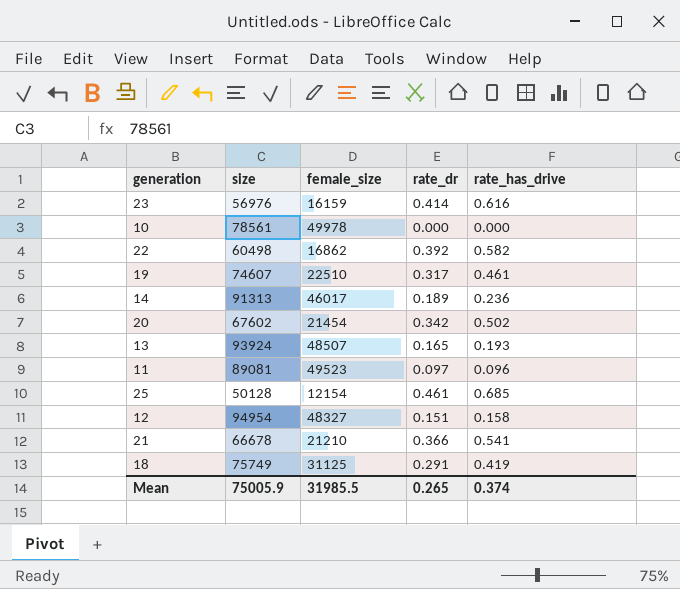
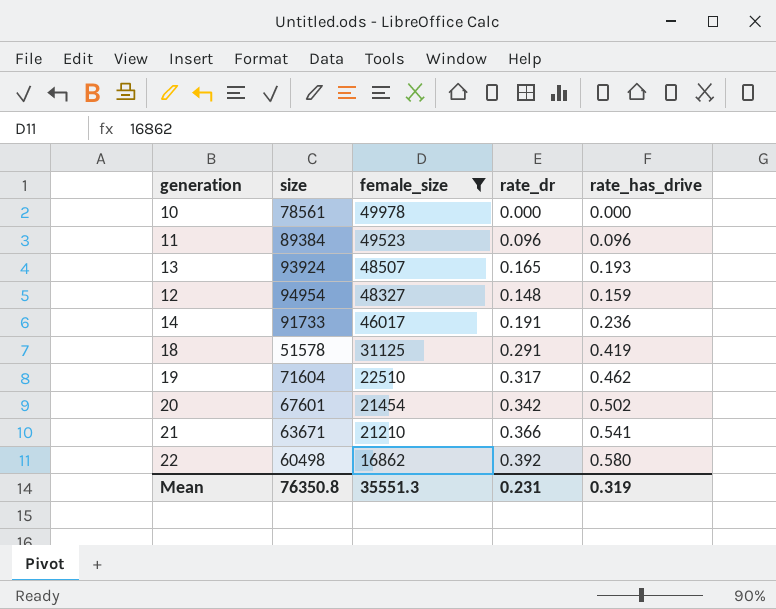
filter: none -> female_size >= 16862
row order: none -> female_size descending
11 | size: 89081 -> 89384
11 | rate_dr: 0.097 -> 0.096
12 | rate_dr: 0.151 -> 0.148
12 | rate_has_drive: 0.158 -> 0.159
14 | size: 91313 -> 91733
14 | rate_dr: 0.189 -> 0.191
18 | size: 75749 -> 51578
19 | size: 74607 -> 71604
19 | rate_has_drive: 0.461 -> 0.462
20 | size: 67602 -> 67601
21 | size: 66678 -> 63671
22 | rate_has_drive: 0.582 -> 0.580
Mean | size: 75005.9 -> 76350.8
Mean | female_size: 31985.5 -> 35551.3
Mean | rate_dr: 0.265 -> 0.231
Mean | rate_has_drive: 0.374 -> 0.319

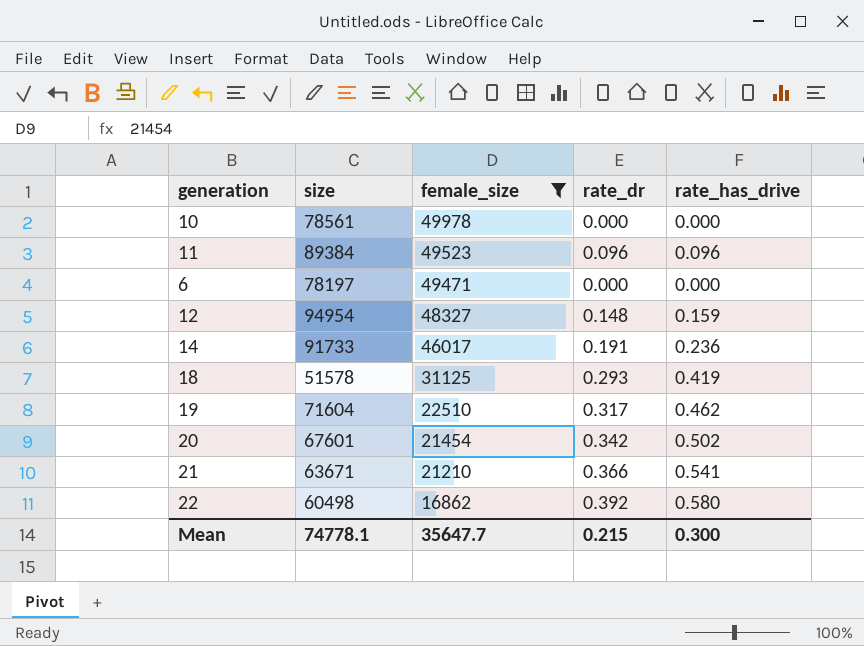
row 13: 93924 | 48507 | 0.165 | 0.193 -> none
row 6: none -> 78197 | 49471 | 0.000 | 0.000
18 | rate_dr: 0.291 -> 0.293
Mean | size: 76350.8 -> 74778.1
Mean | female_size: 35551.3 -> 35647.7
Mean | rate_dr: 0.231 -> 0.215
Mean | rate_has_drive: 0.319 -> 0.300

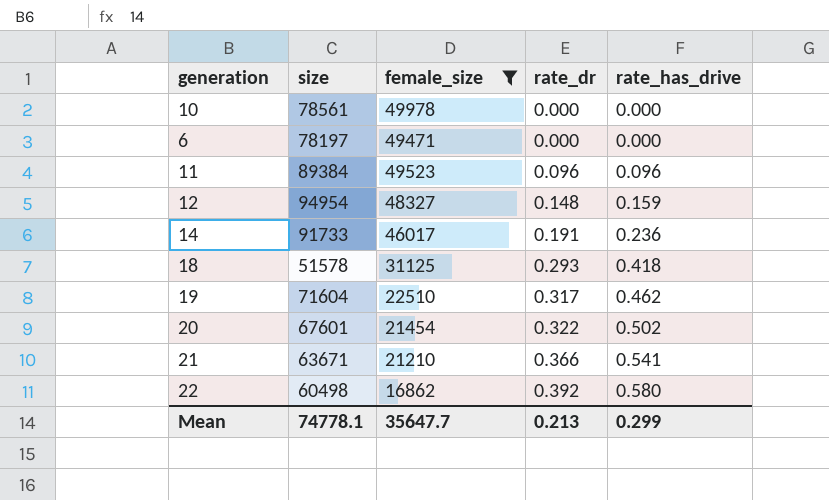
row order: female_size descending -> rate_dr ascending
18 | rate_has_drive: 0.419 -> 0.418
20 | rate_dr: 0.342 -> 0.322
Mean | rate_dr: 0.215 -> 0.213
Mean | rate_has_drive: 0.300 -> 0.299

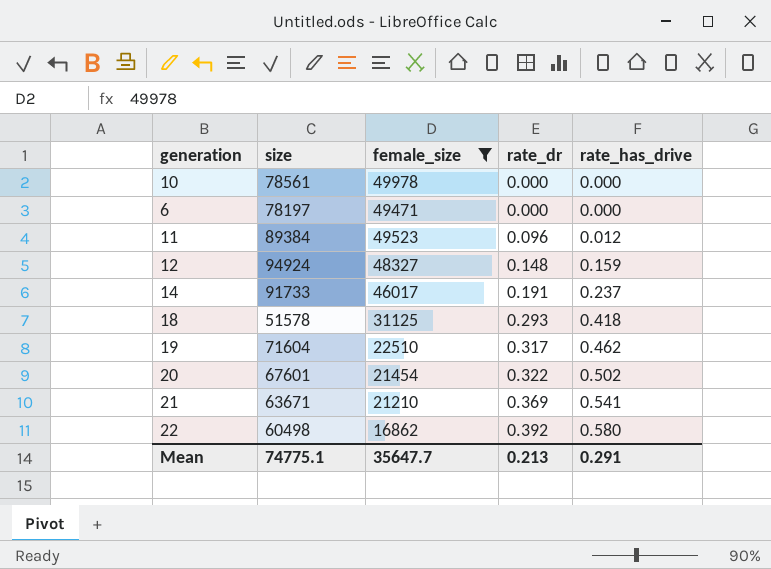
11 | rate_has_drive: 0.096 -> 0.012
12 | size: 94954 -> 94924
14 | rate_has_drive: 0.236 -> 0.237
21 | rate_dr: 0.366 -> 0.369
Mean | size: 74778.1 -> 74775.1
Mean | rate_has_drive: 0.299 -> 0.291

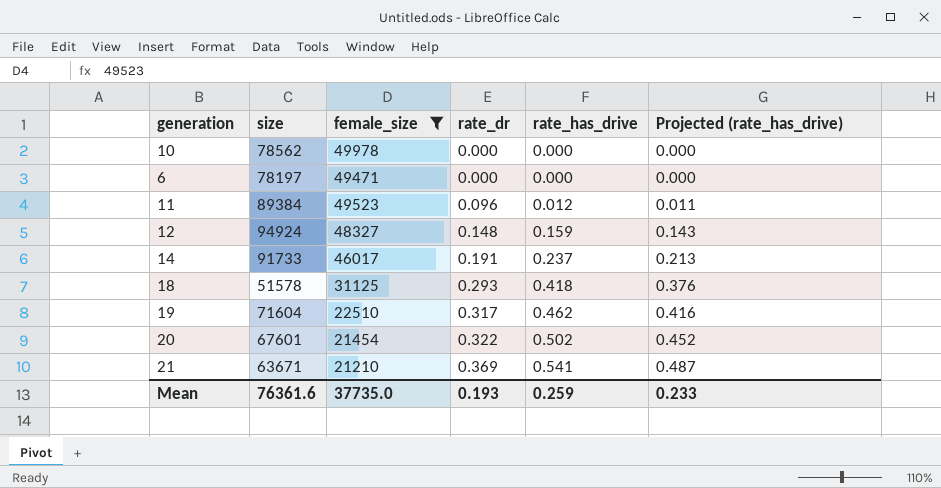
column Projected (rate_has_drive) | formula: none -> [rate_has_drive] * 0.9
row 22: 60498 | 16862 | 0.392 | 0.580 -> none
10 | size: 78561 -> 78562
Mean | size: 74775.1 -> 76361.6
Mean | female_size: 35647.7 -> 37735.0
Mean | rate_dr: 0.213 -> 0.193
Mean | rate_has_drive: 0.291 -> 0.259

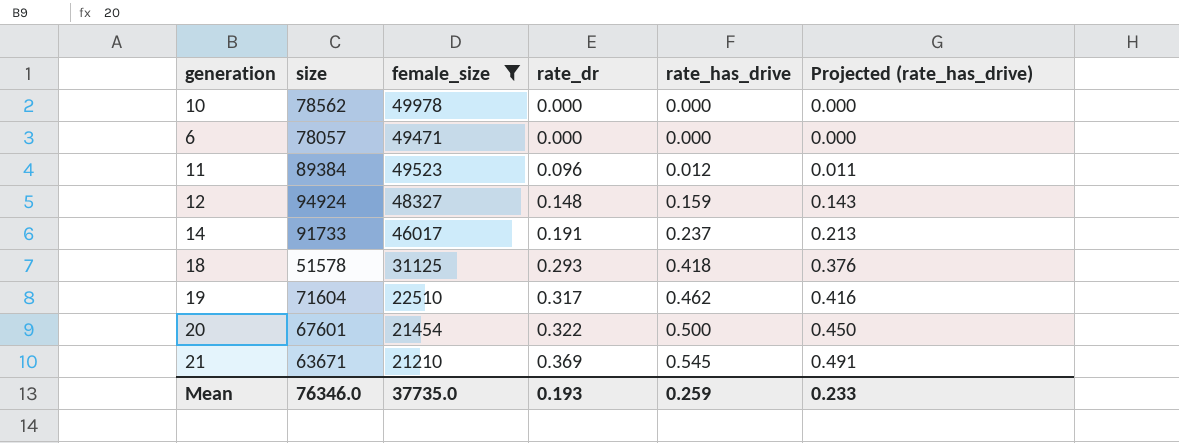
6 | size: 78197 -> 78057
20 | rate_has_drive: 0.502 -> 0.500
20 | Projected (rate_has_drive): 0.452 -> 0.450
21 | rate_has_drive: 0.541 -> 0.545
21 | Projected (rate_has_drive): 0.487 -> 0.491
Mean | size: 76361.6 -> 76346.0

